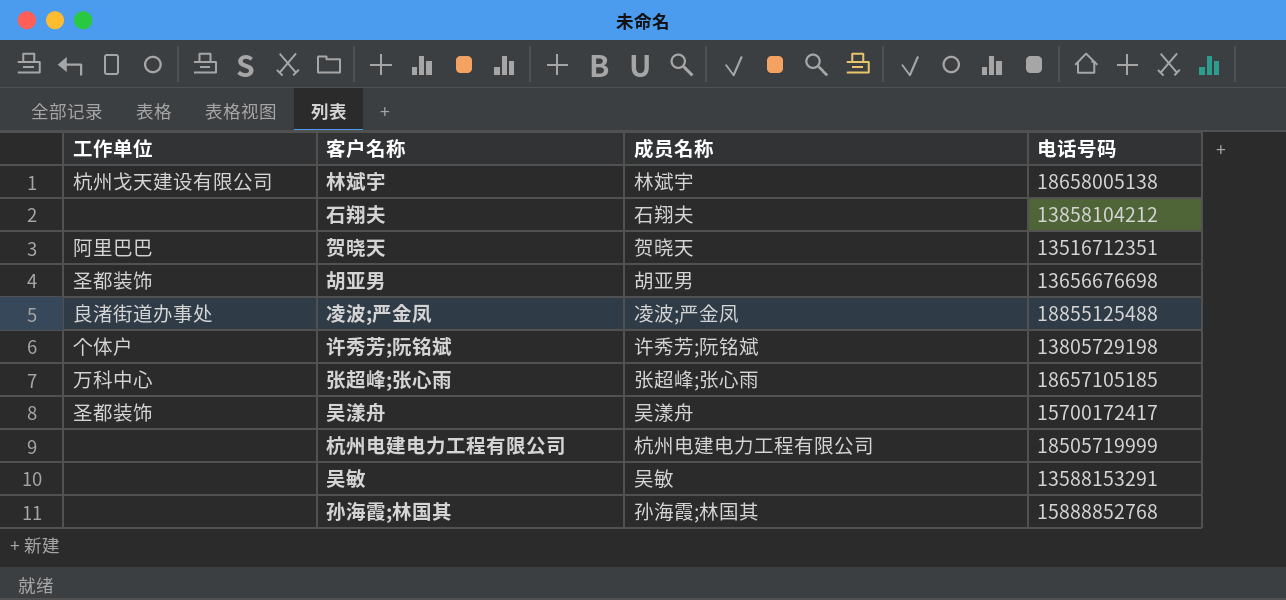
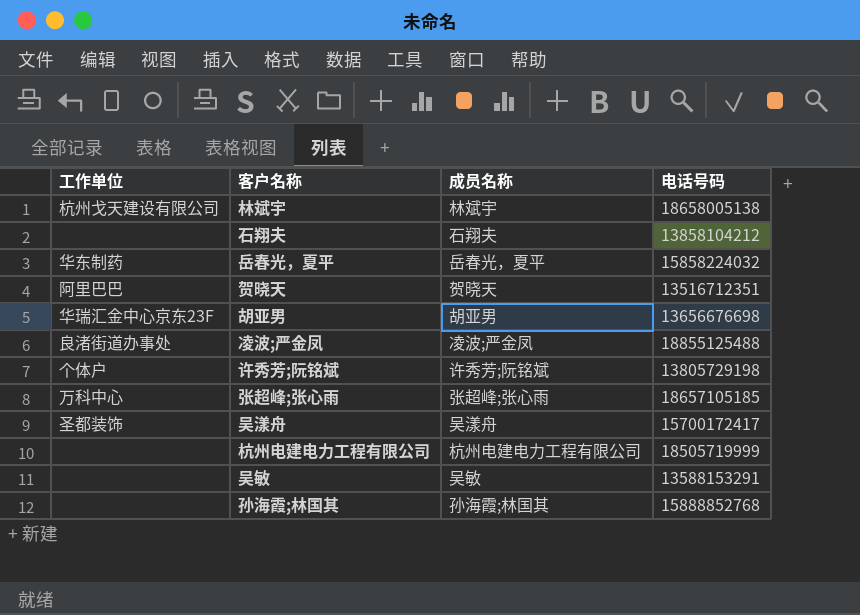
row 岳春光，夏平: none -> 华东制药 | 岳春光，夏平 | 15858224032
胡亚男 | 工作单位: 圣都装饰 -> 华瑞汇金中心京东23F

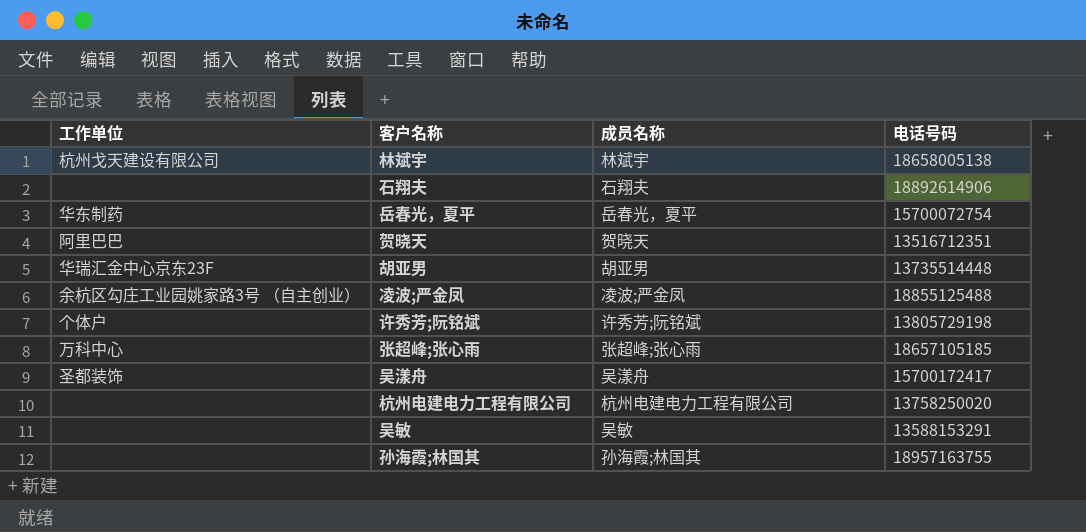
石翔夫 | 电话号码: 13858104212 -> 18892614906
岳春光，夏平 | 电话号码: 15858224032 -> 15700072754
胡亚男 | 电话号码: 13656676698 -> 13735514448
凌波;严金凤 | 工作单位: 良渚街道办事处 -> 余杭区勾庄工业园姚家路3号 （自主创业）
杭州电建电力工程有限公司 | 电话号码: 18505719999 -> 13758250020
孙海霞;林国其 | 电话号码: 15888852768 -> 18957163755

